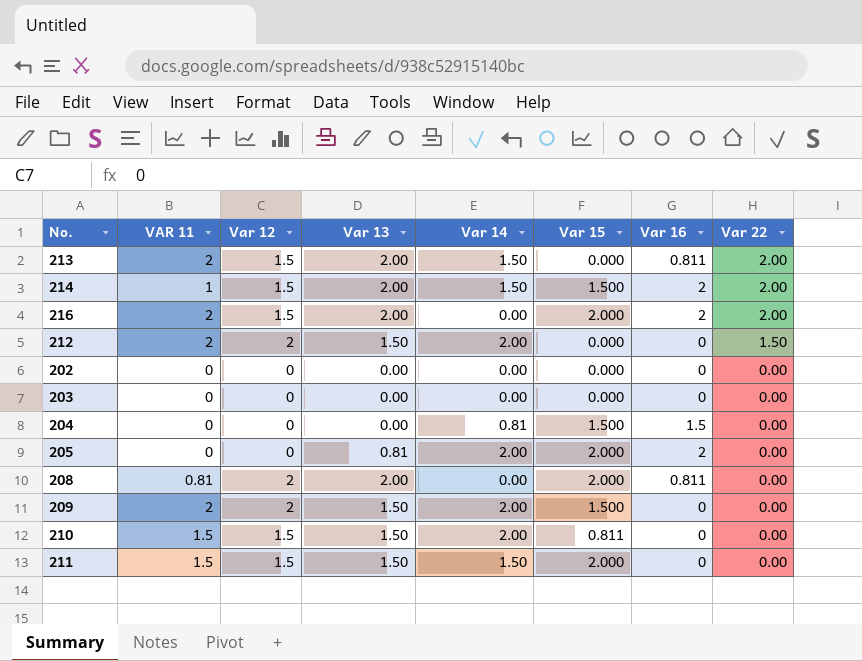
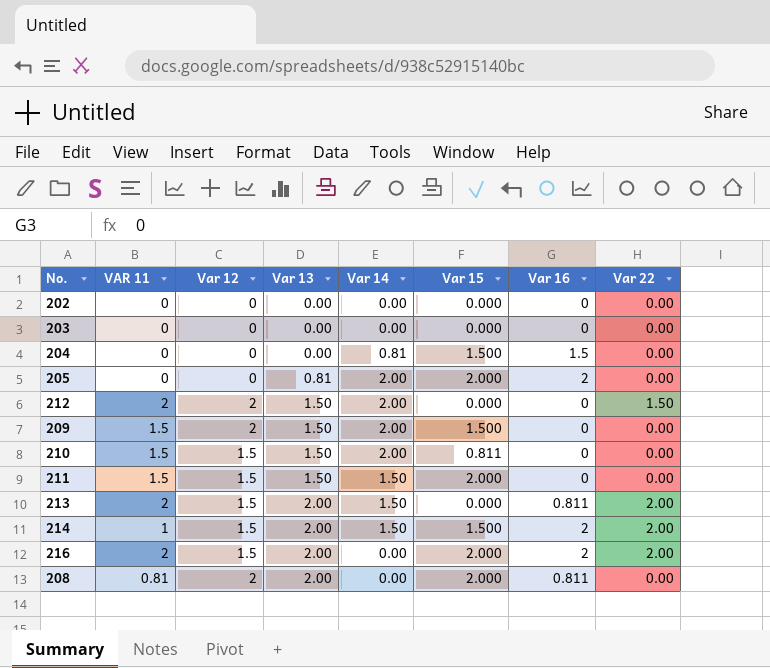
row order: Var 22 descending -> Var 13 ascending
209 | VAR 11: 2 -> 1.5

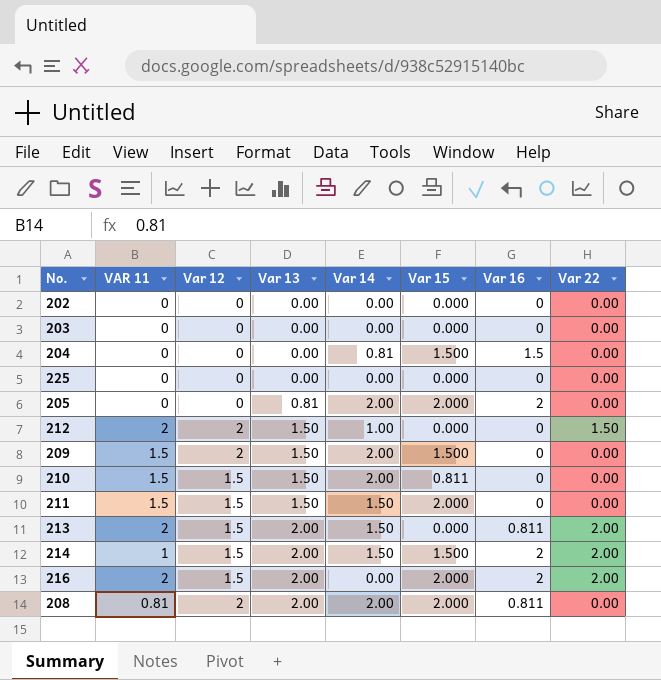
row 225: none -> 0 | 0 | 0.00 | 0.00 | 0.000 | 0 | 0.00
212 | Var 14: 2.00 -> 1.00
208 | Var 14: 0.00 -> 2.00

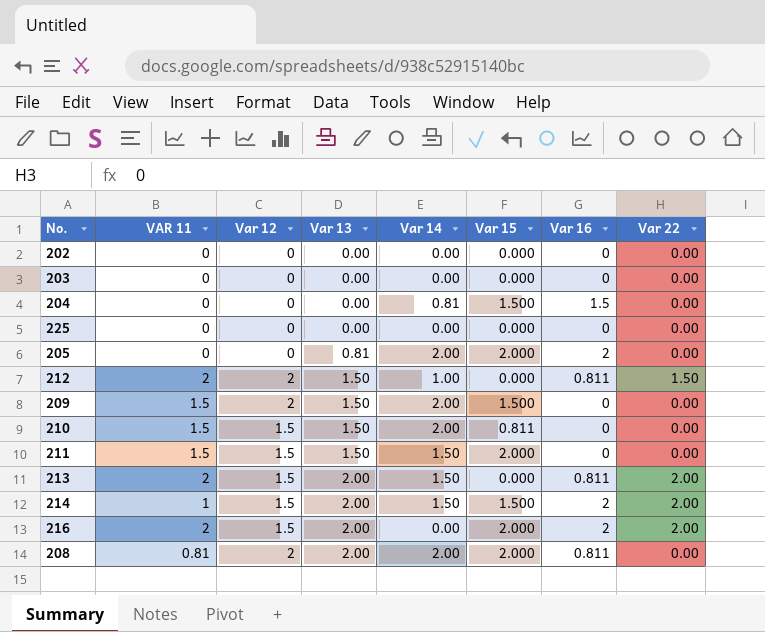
212 | Var 16: 0 -> 0.811

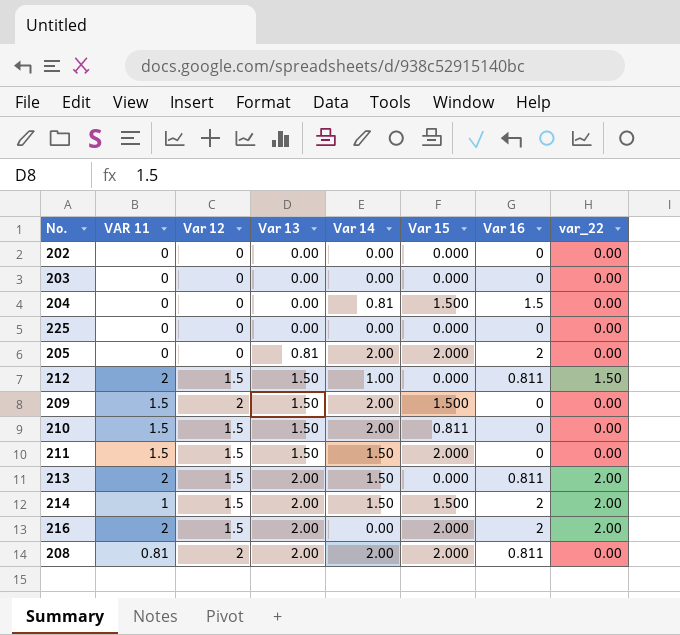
column name: Var 22 -> var_22
212 | Var 12: 2 -> 1.5

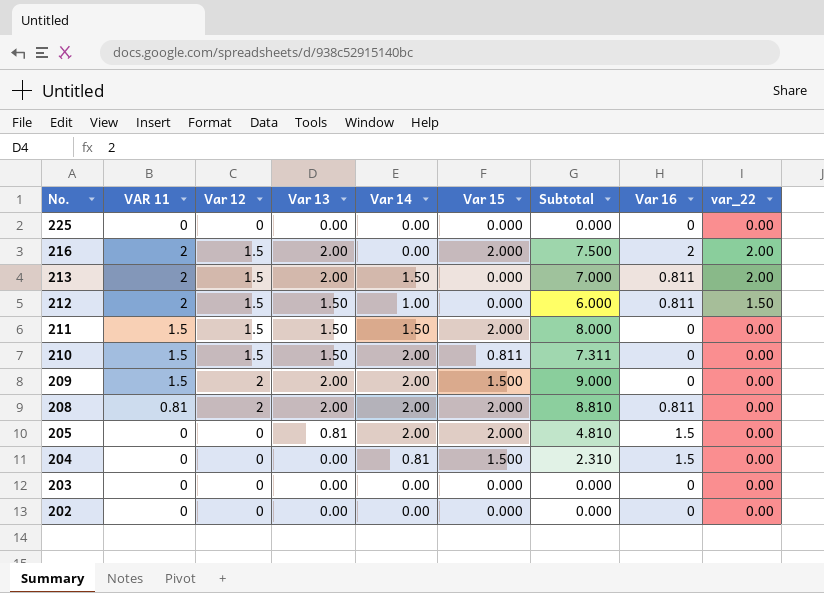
row order: Var 13 ascending -> No. descending
column Subtotal | formula: none -> [VAR 11] + [Var 12] + [Var 13] + [Var 14] + [Var 15]
row 214: 1 | 1.5 | 2.00 | 1.50 | 1.500 | 2 | 2.00 -> none
209 | Var 13: 1.50 -> 2.00
205 | Var 16: 2 -> 1.5

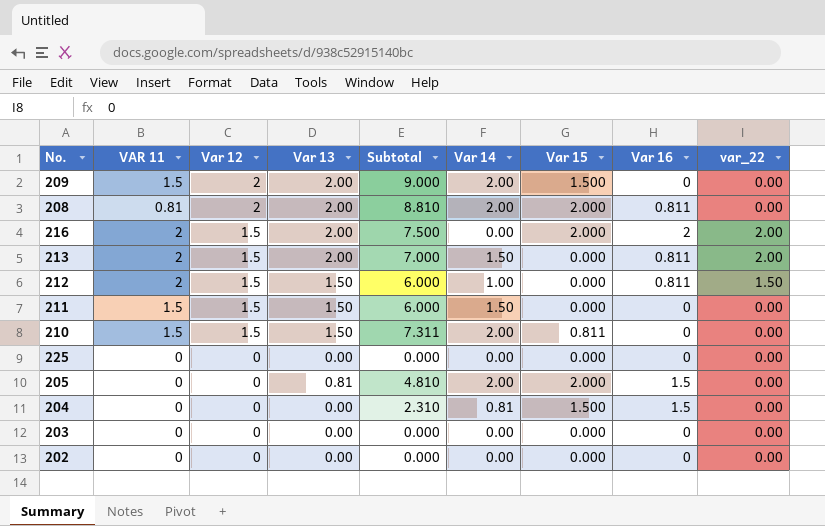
row order: No. descending -> Var 12 descending
column Subtotal | position: 7 -> 5
211 | Subtotal: 8.000 -> 6.000
211 | Var 15: 2.000 -> 0.000

